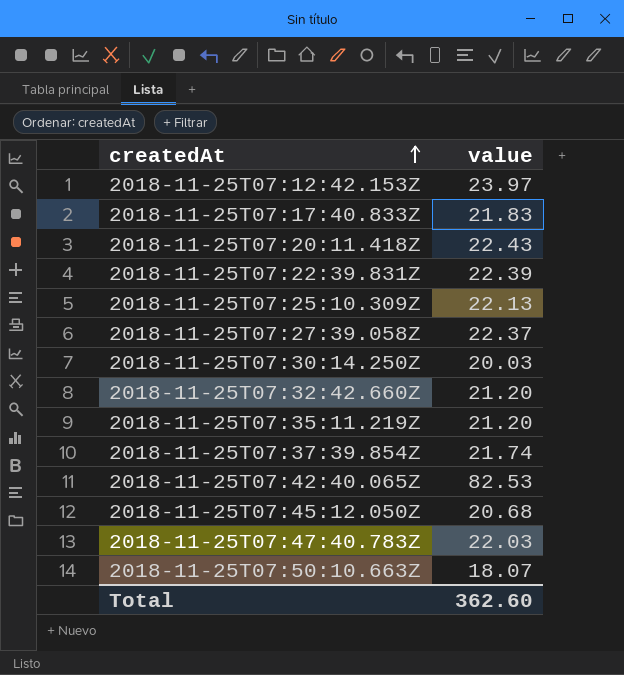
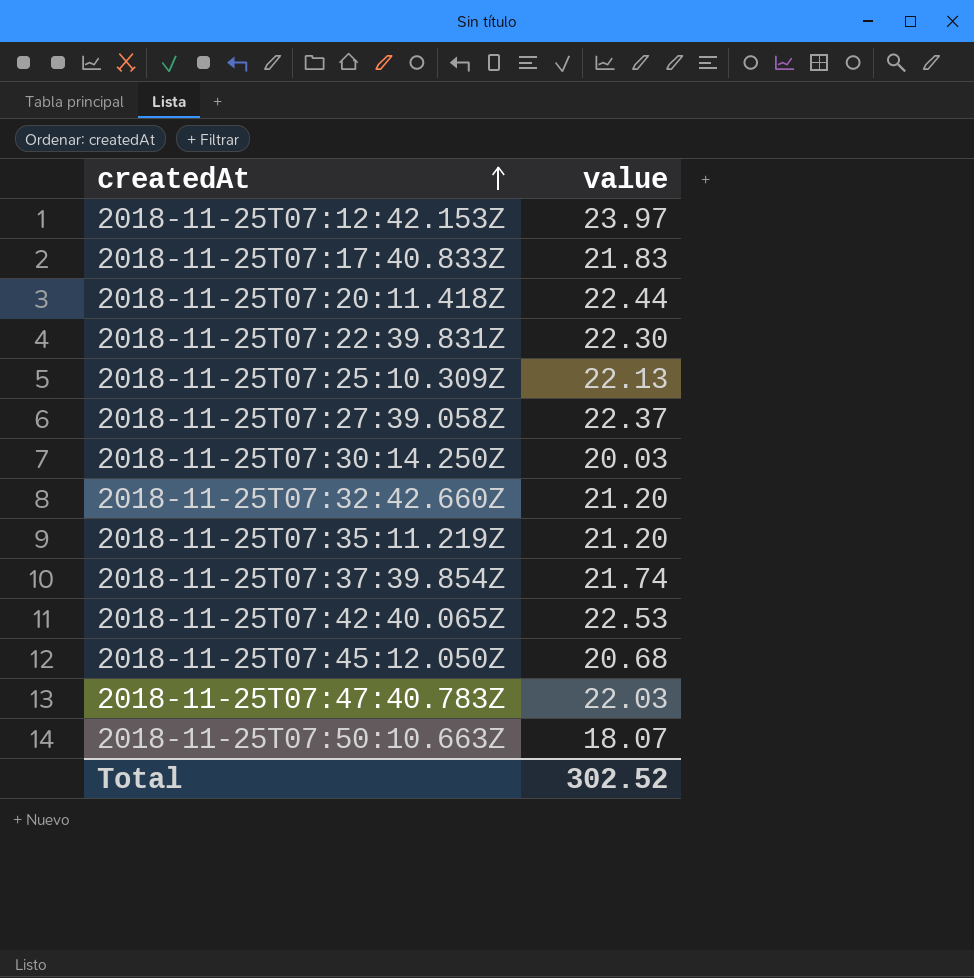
2018-11-25T07:20:11.418Z | value: 22.43 -> 22.44
2018-11-25T07:22:39.831Z | value: 22.39 -> 22.30
2018-11-25T07:42:40.065Z | value: 82.53 -> 22.53
Total | value: 362.60 -> 302.52

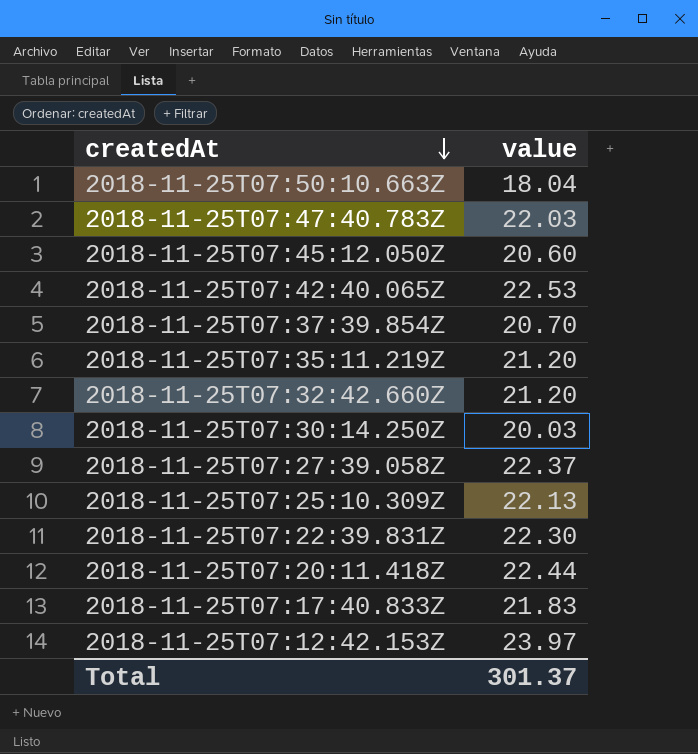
row order: createdAt ascending -> createdAt descending
2018-11-25T07:50:10.663Z | value: 18.07 -> 18.04
2018-11-25T07:45:12.050Z | value: 20.68 -> 20.60
2018-11-25T07:37:39.854Z | value: 21.74 -> 20.70
Total | value: 302.52 -> 301.37

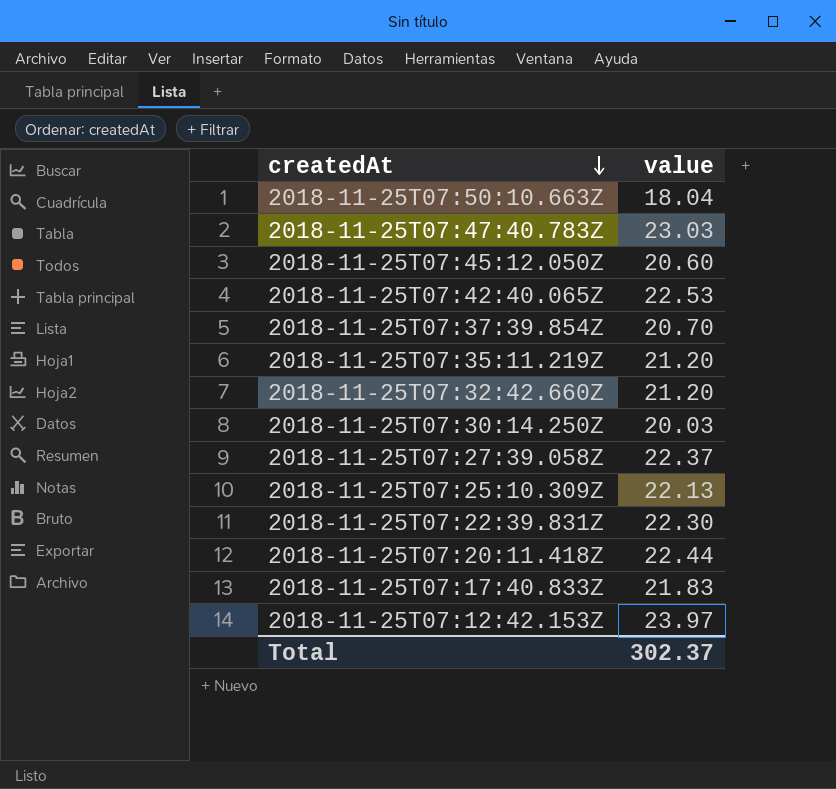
2018-11-25T07:47:40.783Z | value: 22.03 -> 23.03
Total | value: 301.37 -> 302.37

